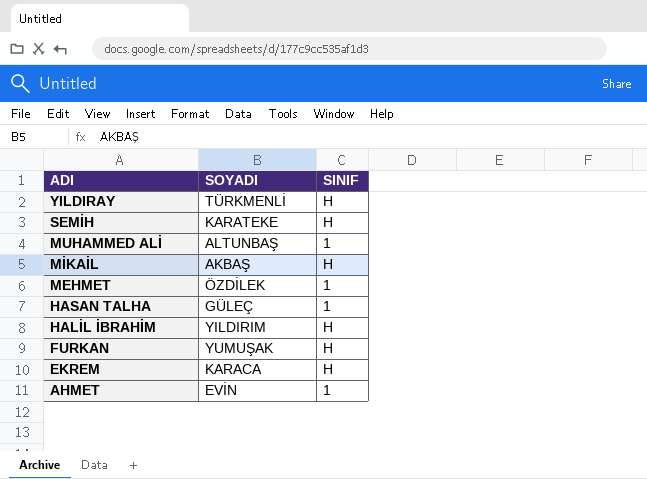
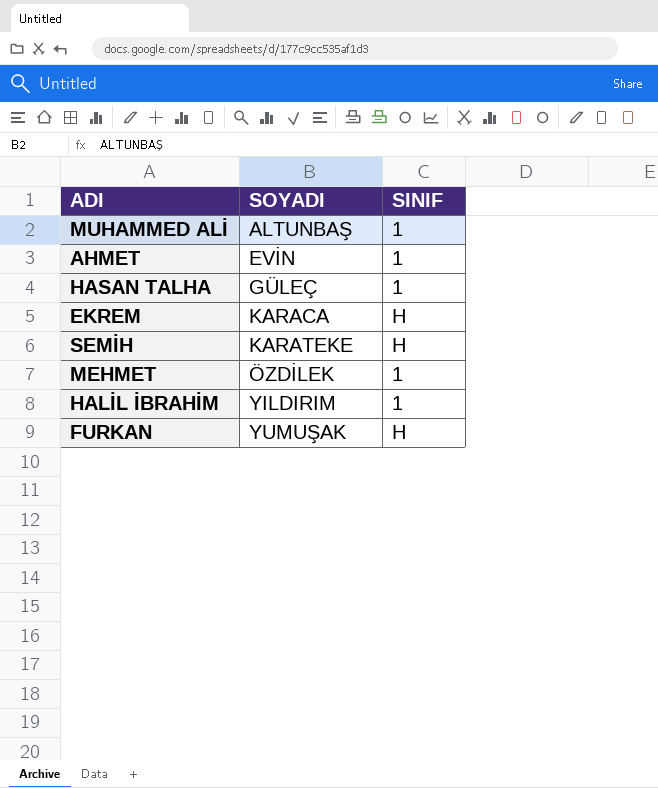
row order: ADI descending -> SOYADI ascending
row YILDIRAY: TÜRKMENLİ | H -> none
row MİKAİL: AKBAŞ | H -> none
HALİL İBRAHİM | SINIF: H -> 1

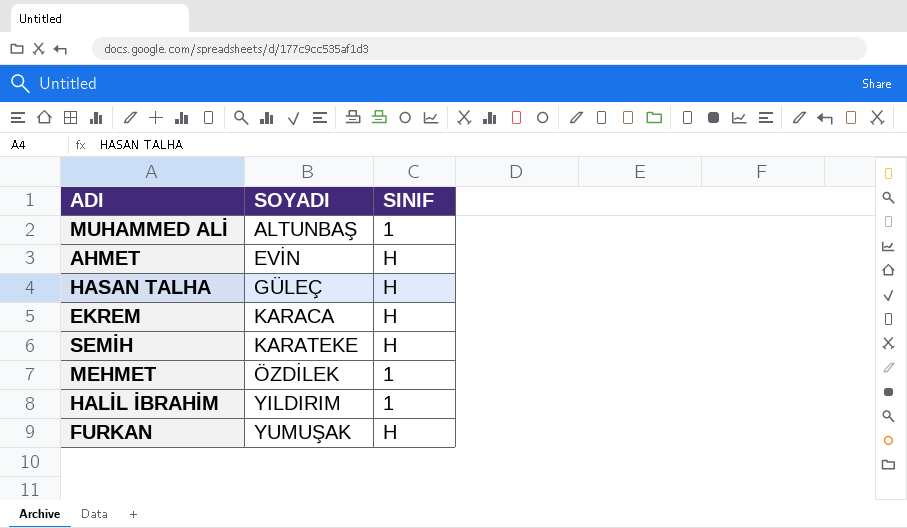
AHMET | SINIF: 1 -> H
HASAN TALHA | SINIF: 1 -> H

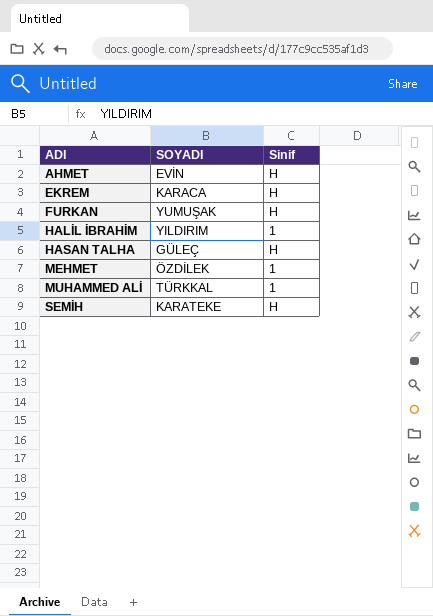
row order: SOYADI ascending -> ADI ascending
column name: SINIF -> Sinif
MUHAMMED ALİ | SOYADI: ALTUNBAŞ -> TÜRKKAL

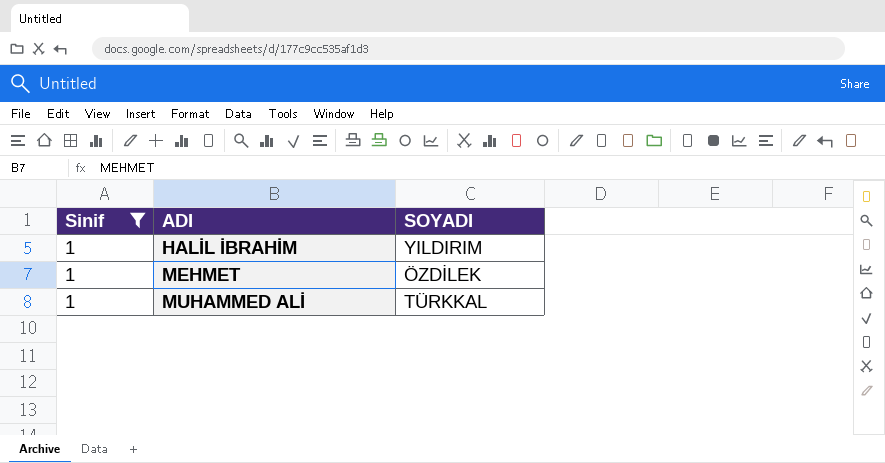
filter: none -> Sinif = 1
column Sinif | position: 3 -> 1

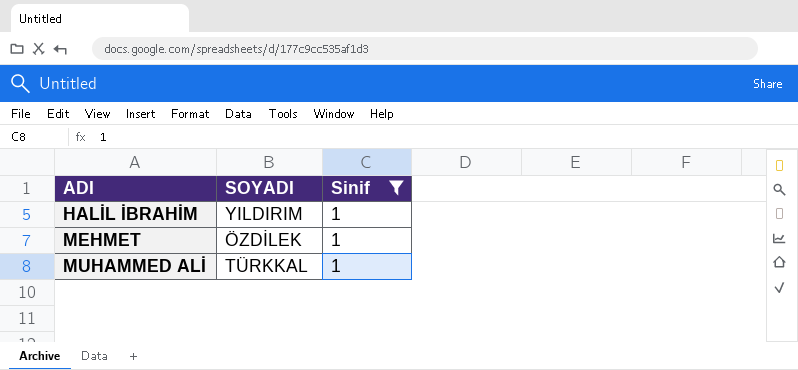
column Sinif | position: 1 -> 3

